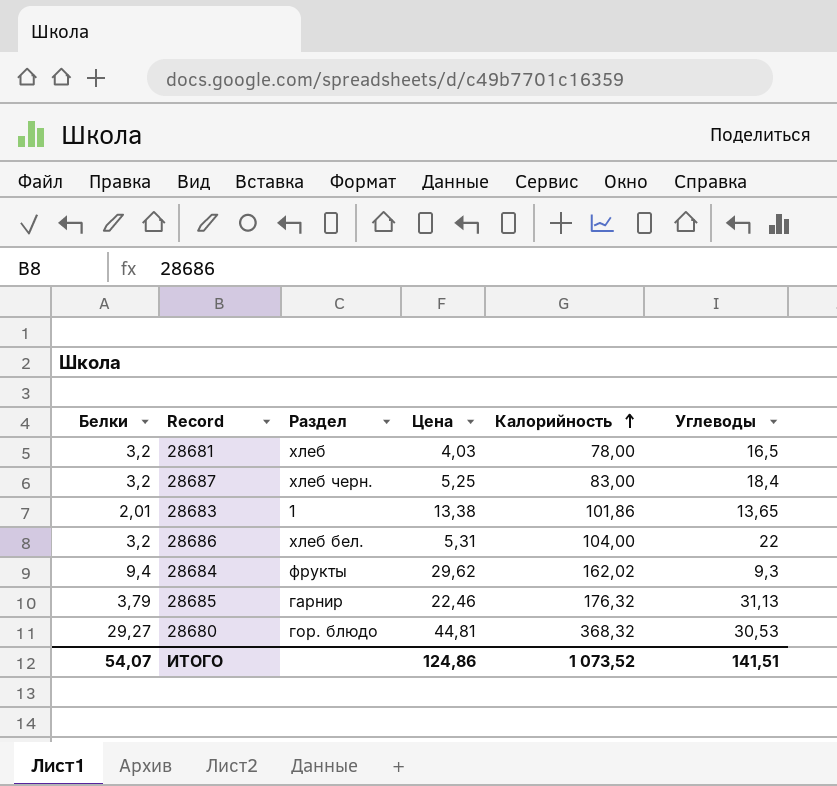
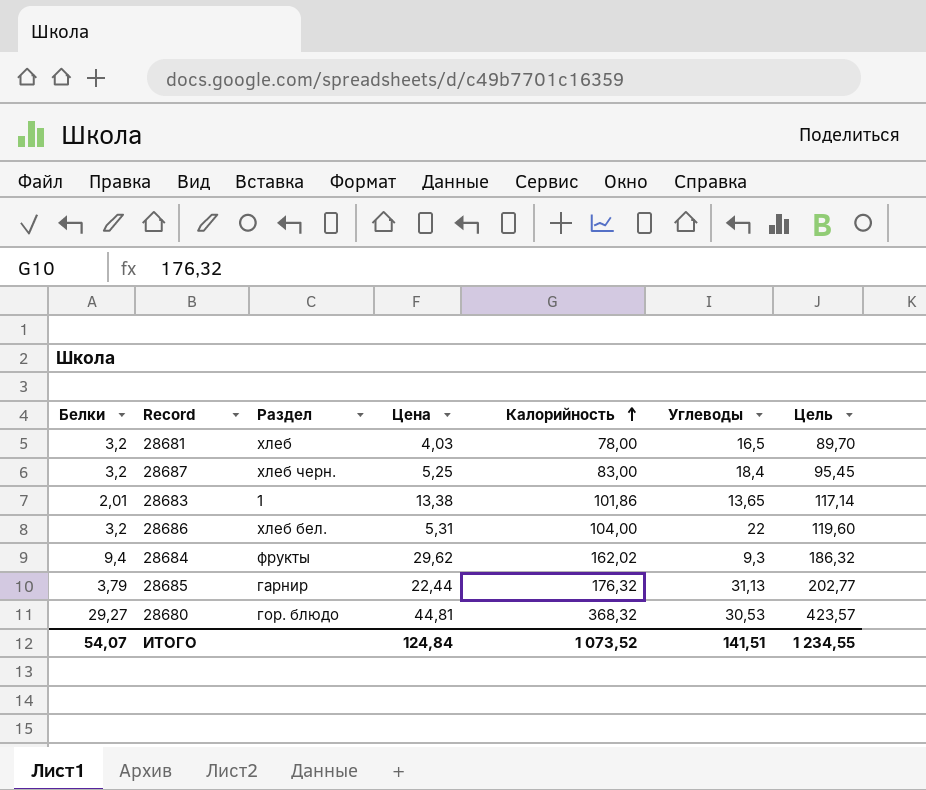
column Цель | formula: none -> [Калорийность] * 1,15
28685 | Цена: 22,46 -> 22,44
ИТОГО | Цена: 124,86 -> 124,84

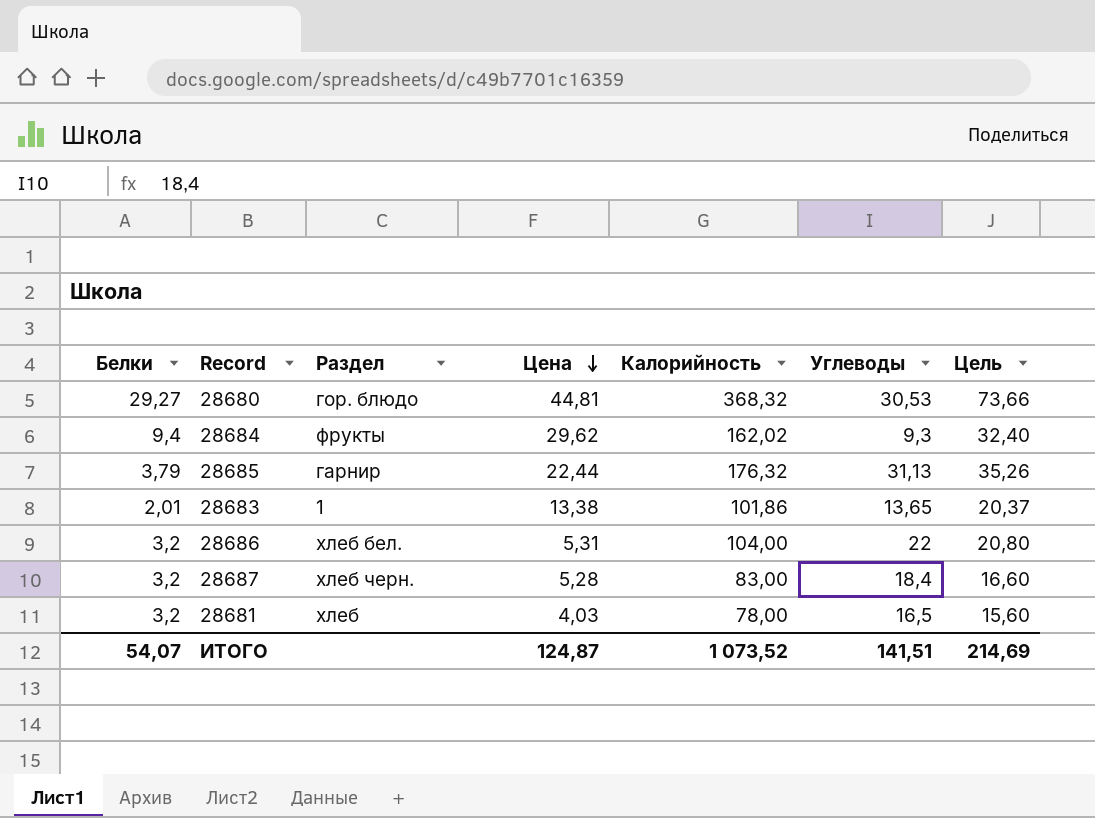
row order: Калорийность ascending -> Цена descending
column Цель | formula: [Калорийность] * 1,15 -> [Калорийность] * 0,2
28687 | Цена: 5,25 -> 5,28
ИТОГО | Цена: 124,84 -> 124,87
ИТОГО | Цель: 1 234,55 -> 214,69

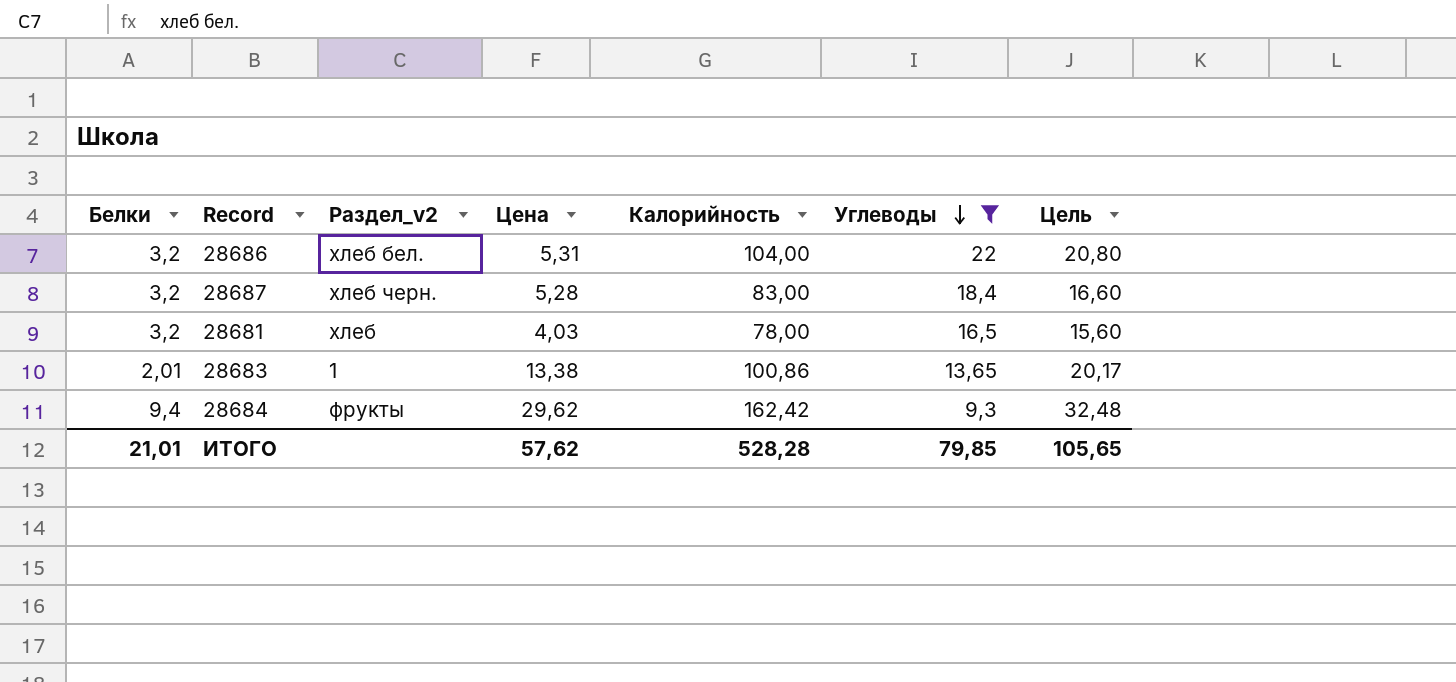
filter: none -> Углеводы <= 22
row order: Цена descending -> Углеводы descending
column name: Раздел -> Раздел_v2
28683 | Калорийность: 101,86 -> 100,86
28683 | Цель: 20,37 -> 20,17
28684 | Калорийность: 162,02 -> 162,42
28684 | Цель: 32,40 -> 32,48
ИТОГО | Белки: 54,07 -> 21,01
ИТОГО | Цена: 124,87 -> 57,62
ИТОГО | Калорийность: 1 073,52 -> 528,28
ИТОГО | Углеводы: 141,51 -> 79,85
ИТОГО | Цель: 214,69 -> 105,65

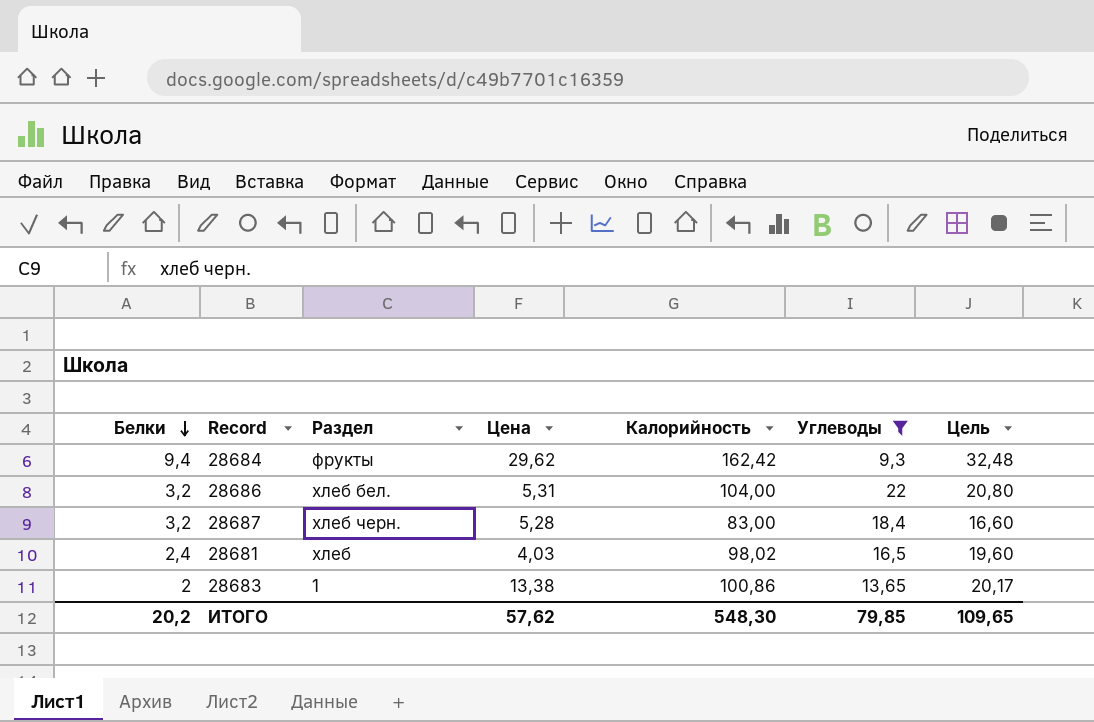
row order: Углеводы descending -> Белки descending
column name: Раздел_v2 -> Раздел
28681 | Белки: 3,2 -> 2,4
28681 | Калорийность: 78,00 -> 98,02
28681 | Цель: 15,60 -> 19,60
28683 | Белки: 2,01 -> 2
ИТОГО | Белки: 21,01 -> 20,2
ИТОГО | Калорийность: 528,28 -> 548,30
ИТОГО | Цель: 105,65 -> 109,65

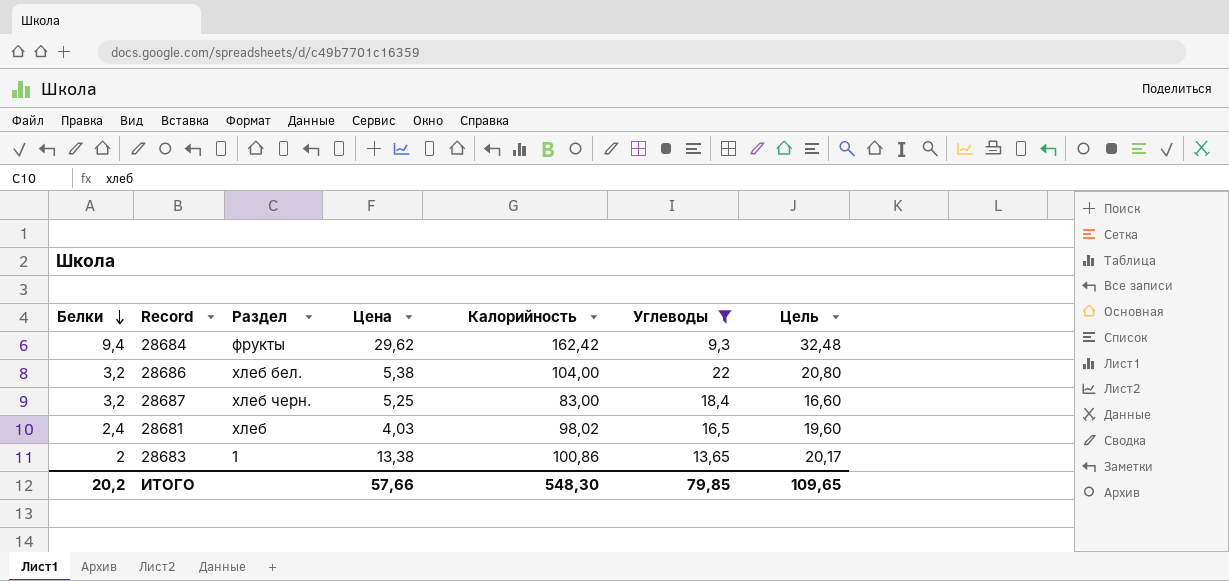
28686 | Цена: 5,31 -> 5,38
28687 | Цена: 5,28 -> 5,25
ИТОГО | Цена: 57,62 -> 57,66

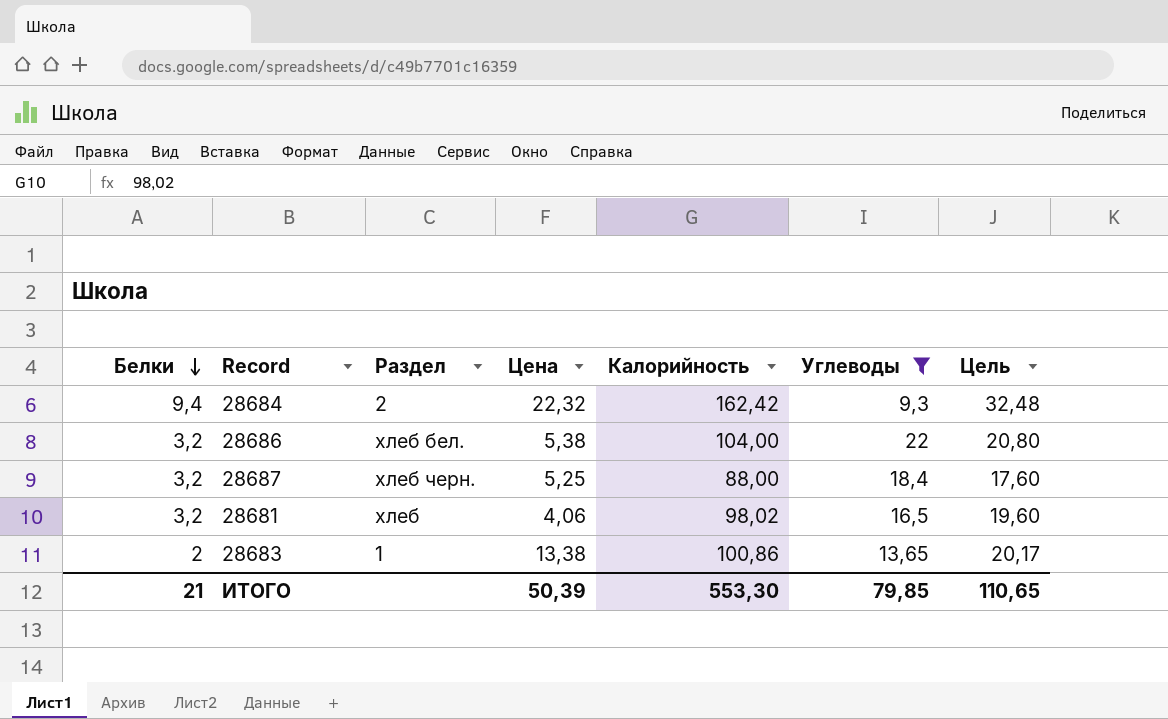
28684 | Раздел: фрукты -> 2
28684 | Цена: 29,62 -> 22,32
28687 | Калорийность: 83,00 -> 88,00
28687 | Цель: 16,60 -> 17,60
28681 | Белки: 2,4 -> 3,2
28681 | Цена: 4,03 -> 4,06
ИТОГО | Белки: 20,2 -> 21
ИТОГО | Цена: 57,66 -> 50,39
ИТОГО | Калорийность: 548,30 -> 553,30
ИТОГО | Цель: 109,65 -> 110,65

